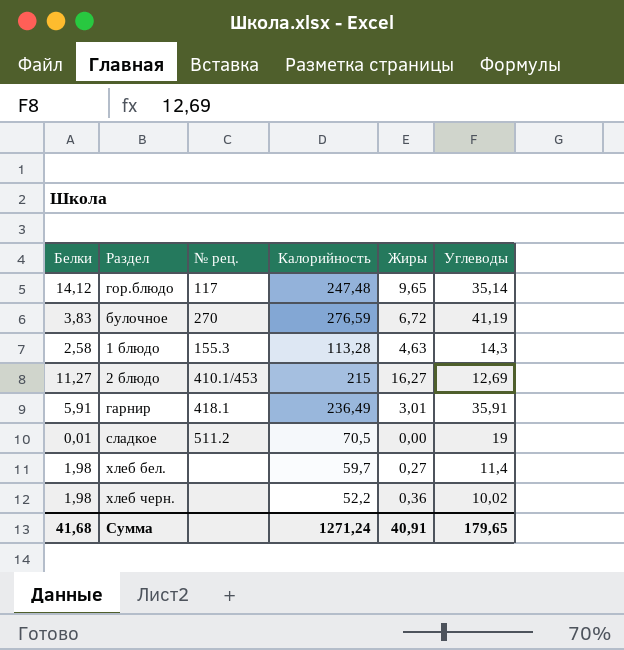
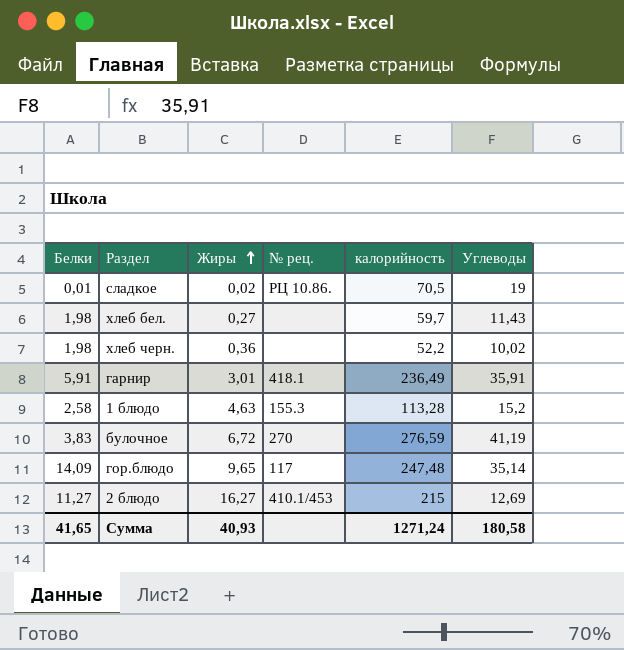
row order: none -> Жиры ascending
column Жиры | position: 5 -> 3
column name: Калорийность -> калорийность
сладкое | Жиры: 0,00 -> 0,02
сладкое | № рец.: 511.2 -> РЦ 10.86.
хлеб бел. | Углеводы: 11,4 -> 11,43
1 блюдо | Углеводы: 14,3 -> 15,2
гор.блюдо | Белки: 14,12 -> 14,09
Сумма | Белки: 41,68 -> 41,65
Сумма | Жиры: 40,91 -> 40,93
Сумма | Углеводы: 179,65 -> 180,58

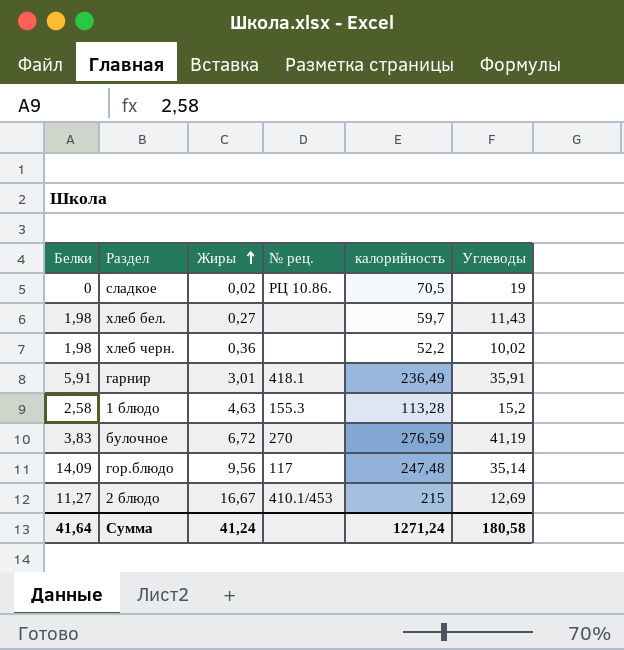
сладкое | Белки: 0,01 -> 0
гор.блюдо | Жиры: 9,65 -> 9,56
2 блюдо | Жиры: 16,27 -> 16,67
Сумма | Белки: 41,65 -> 41,64
Сумма | Жиры: 40,93 -> 41,24

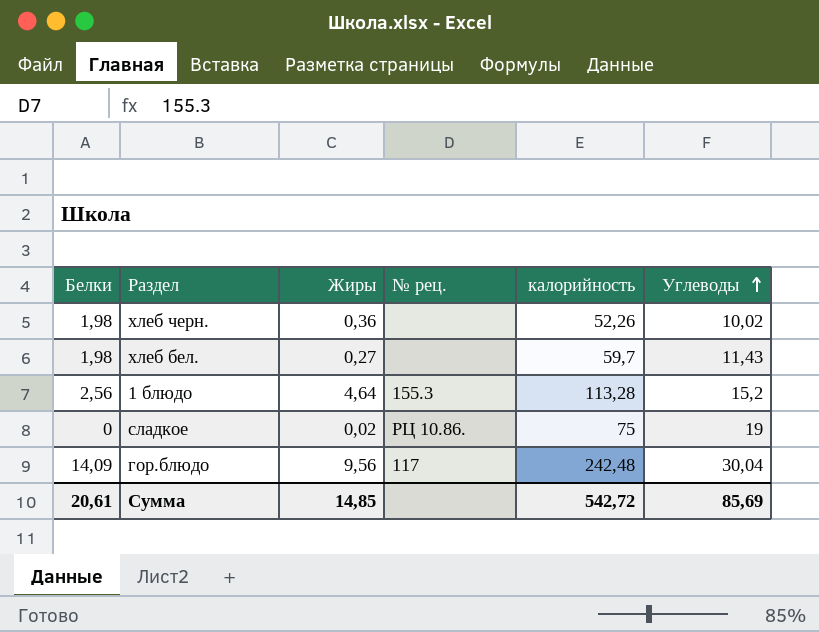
row order: Жиры ascending -> Углеводы ascending
row гарнир: 5,91 | 3,01 | 418.1 | 236,49 | 35,91 -> none
row булочное: 3,83 | 6,72 | 270 | 276,59 | 41,19 -> none
row 2 блюдо: 11,27 | 16,67 | 410.1/453 | 215 | 12,69 -> none
хлеб черн. | калорийность: 52,2 -> 52,26
1 блюдо | Белки: 2,58 -> 2,56
1 блюдо | Жиры: 4,63 -> 4,64
сладкое | калорийность: 70,5 -> 75
гор.блюдо | калорийность: 247,48 -> 242,48
гор.блюдо | Углеводы: 35,14 -> 30,04
Сумма | Белки: 41,64 -> 20,61
Сумма | Жиры: 41,24 -> 14,85
Сумма | калорийность: 1271,24 -> 542,72
Сумма | Углеводы: 180,58 -> 85,69

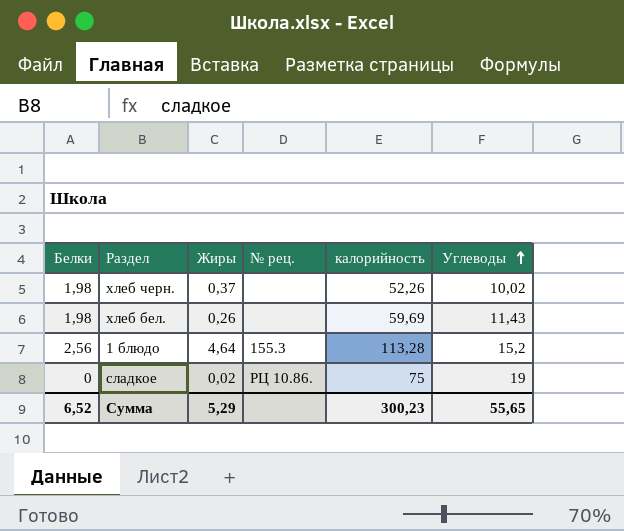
row гор.блюдо: 14,09 | 9,56 | 117 | 242,48 | 30,04 -> none
хлеб черн. | Жиры: 0,36 -> 0,37
хлеб бел. | Жиры: 0,27 -> 0,26
хлеб бел. | калорийность: 59,7 -> 59,69
Сумма | Белки: 20,61 -> 6,52
Сумма | Жиры: 14,85 -> 5,29
Сумма | калорийность: 542,72 -> 300,23
Сумма | Углеводы: 85,69 -> 55,65

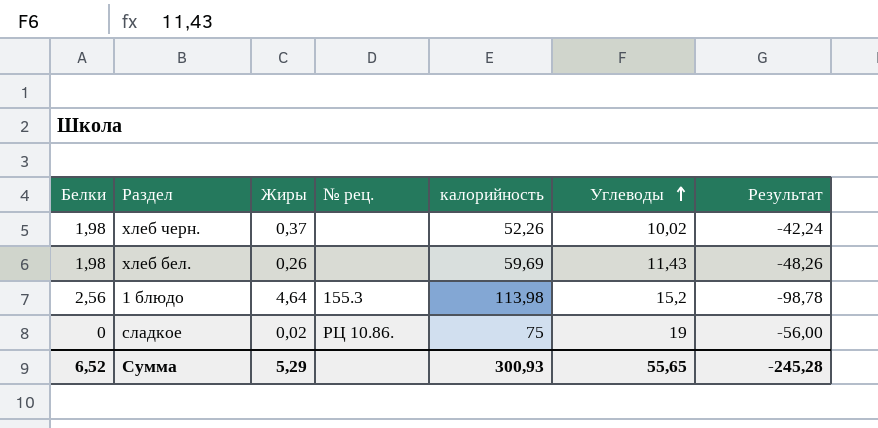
column Результат | formula: none -> [Углеводы] - [калорийность]
1 блюдо | калорийность: 113,28 -> 113,98
Сумма | калорийность: 300,23 -> 300,93

